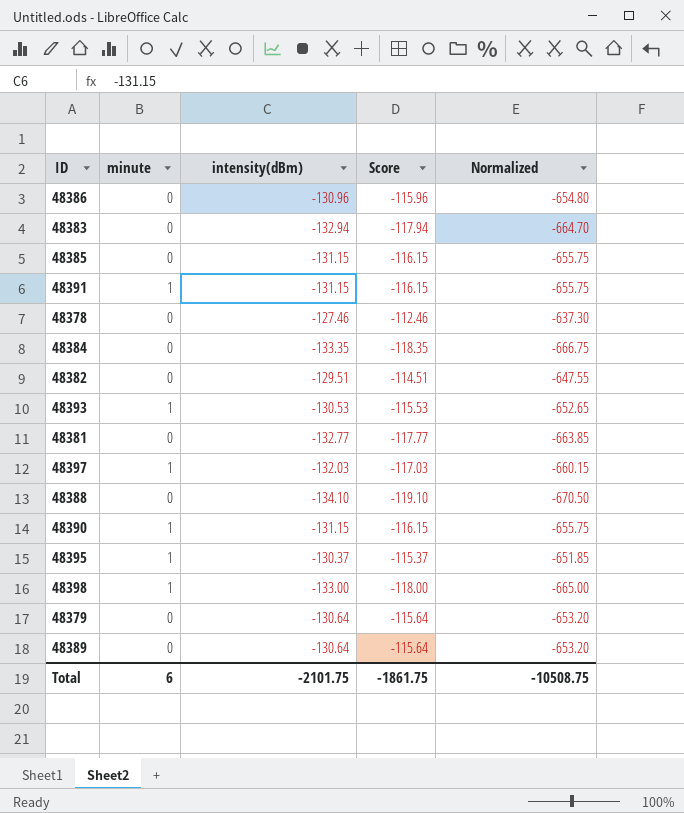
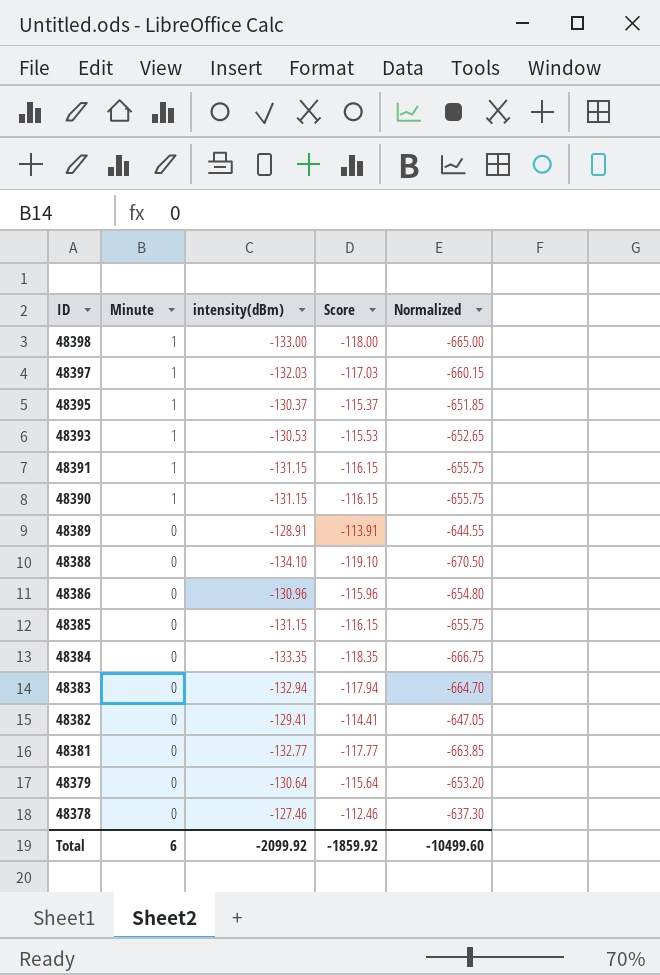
row order: none -> ID descending
column name: minute -> Minute
48389 | intensity(dBm): -130.64 -> -128.91
48389 | Score: -115.64 -> -113.91
48389 | Normalized: -653.20 -> -644.55
48382 | intensity(dBm): -129.51 -> -129.41
48382 | Score: -114.51 -> -114.41
48382 | Normalized: -647.55 -> -647.05
Total | intensity(dBm): -2101.75 -> -2099.92
Total | Score: -1861.75 -> -1859.92
Total | Normalized: -10508.75 -> -10499.60

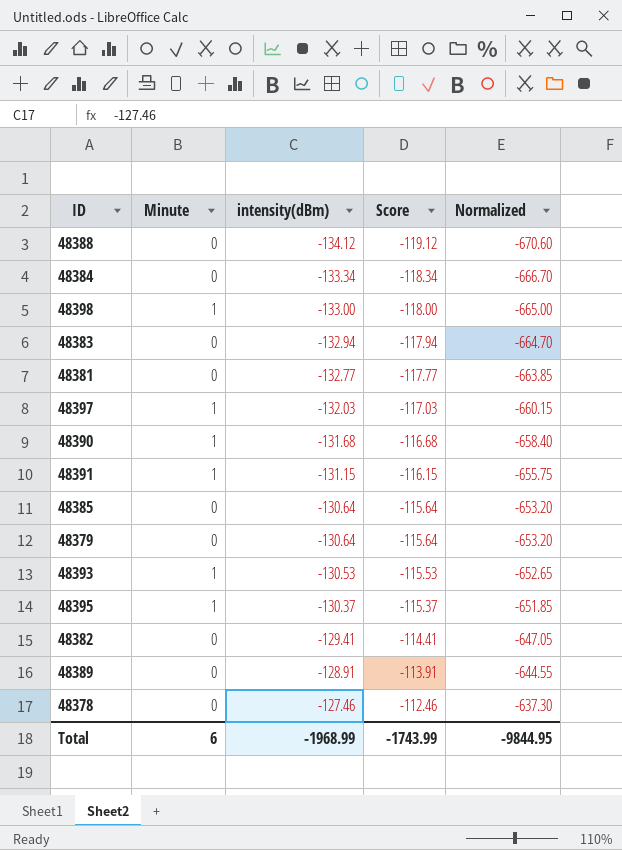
row order: ID descending -> intensity(dBm) ascending
row 48386: 0 | -130.96 | -115.96 | -654.80 -> none
48388 | intensity(dBm): -134.10 -> -134.12
48388 | Score: -119.10 -> -119.12
48388 | Normalized: -670.50 -> -670.60
48384 | intensity(dBm): -133.35 -> -133.34
48384 | Score: -118.35 -> -118.34
48384 | Normalized: -666.75 -> -666.70
48390 | intensity(dBm): -131.15 -> -131.68
48390 | Score: -116.15 -> -116.68
48390 | Normalized: -655.75 -> -658.40
48385 | intensity(dBm): -131.15 -> -130.64
48385 | Score: -116.15 -> -115.64
48385 | Normalized: -655.75 -> -653.20
Total | intensity(dBm): -2099.92 -> -1968.99
Total | Score: -1859.92 -> -1743.99
Total | Normalized: -10499.60 -> -9844.95

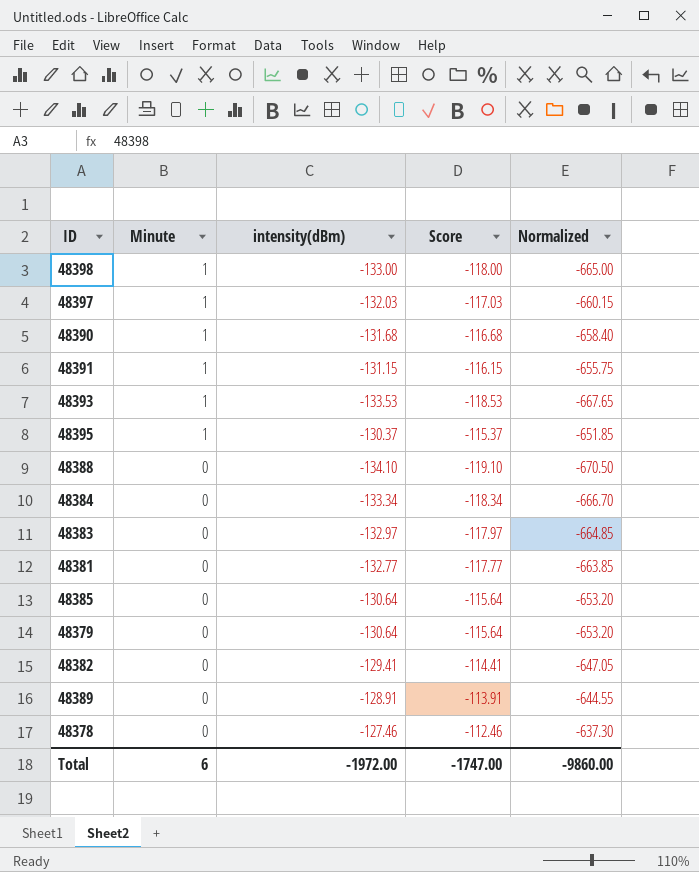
row order: intensity(dBm) ascending -> Minute descending
48393 | intensity(dBm): -130.53 -> -133.53
48393 | Score: -115.53 -> -118.53
48393 | Normalized: -652.65 -> -667.65
48388 | intensity(dBm): -134.12 -> -134.10
48388 | Score: -119.12 -> -119.10
48388 | Normalized: -670.60 -> -670.50
48383 | intensity(dBm): -132.94 -> -132.97
48383 | Score: -117.94 -> -117.97
48383 | Normalized: -664.70 -> -664.85
Total | intensity(dBm): -1968.99 -> -1972.00
Total | Score: -1743.99 -> -1747.00
Total | Normalized: -9844.95 -> -9860.00

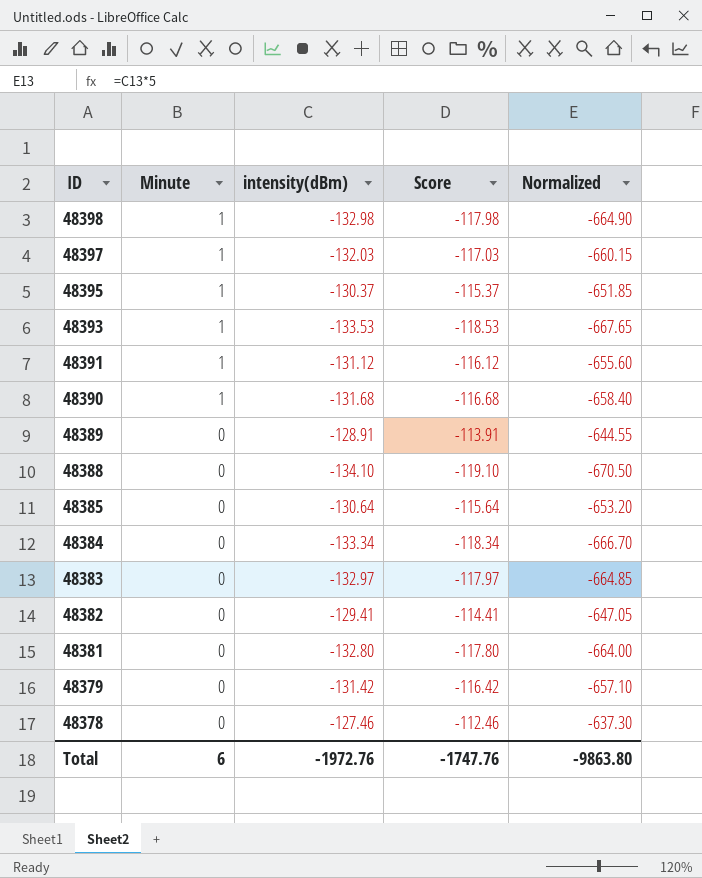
row order: Minute descending -> ID descending
48398 | intensity(dBm): -133.00 -> -132.98
48398 | Score: -118.00 -> -117.98
48398 | Normalized: -665.00 -> -664.90
48391 | intensity(dBm): -131.15 -> -131.12
48391 | Score: -116.15 -> -116.12
48391 | Normalized: -655.75 -> -655.60
48381 | intensity(dBm): -132.77 -> -132.80
48381 | Score: -117.77 -> -117.80
48381 | Normalized: -663.85 -> -664.00
48379 | intensity(dBm): -130.64 -> -131.42
48379 | Score: -115.64 -> -116.42
48379 | Normalized: -653.20 -> -657.10
Total | intensity(dBm): -1972.00 -> -1972.76
Total | Score: -1747.00 -> -1747.76
Total | Normalized: -9860.00 -> -9863.80

